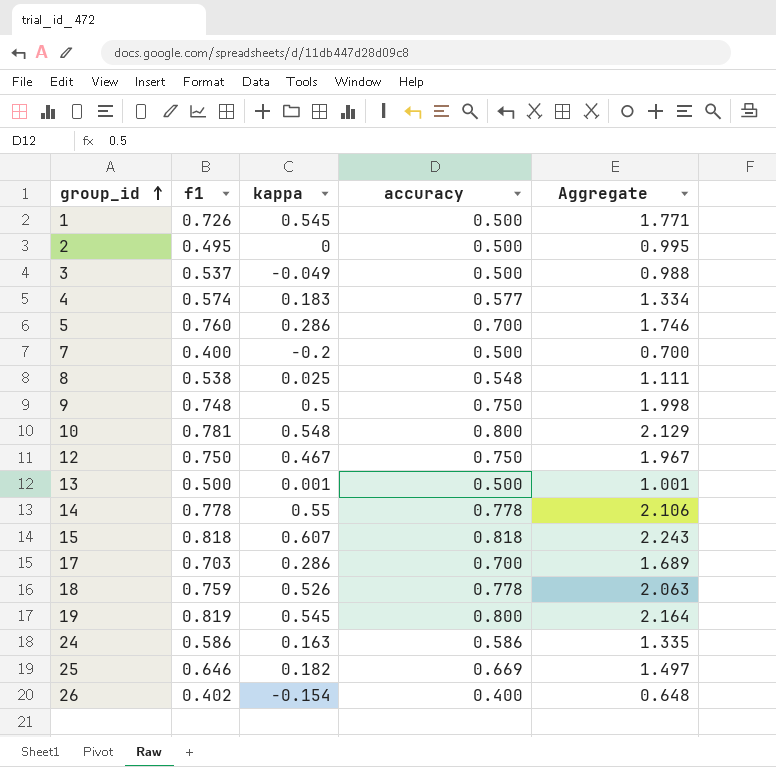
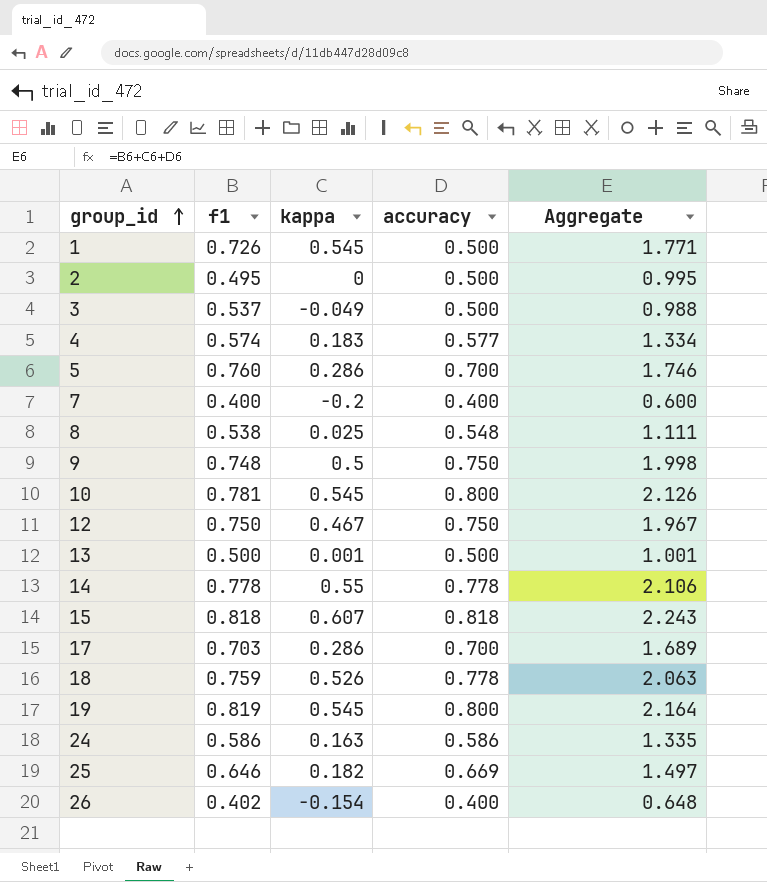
7 | accuracy: 0.500 -> 0.400
7 | Aggregate: 0.700 -> 0.600
10 | kappa: 0.548 -> 0.545
10 | Aggregate: 2.129 -> 2.126

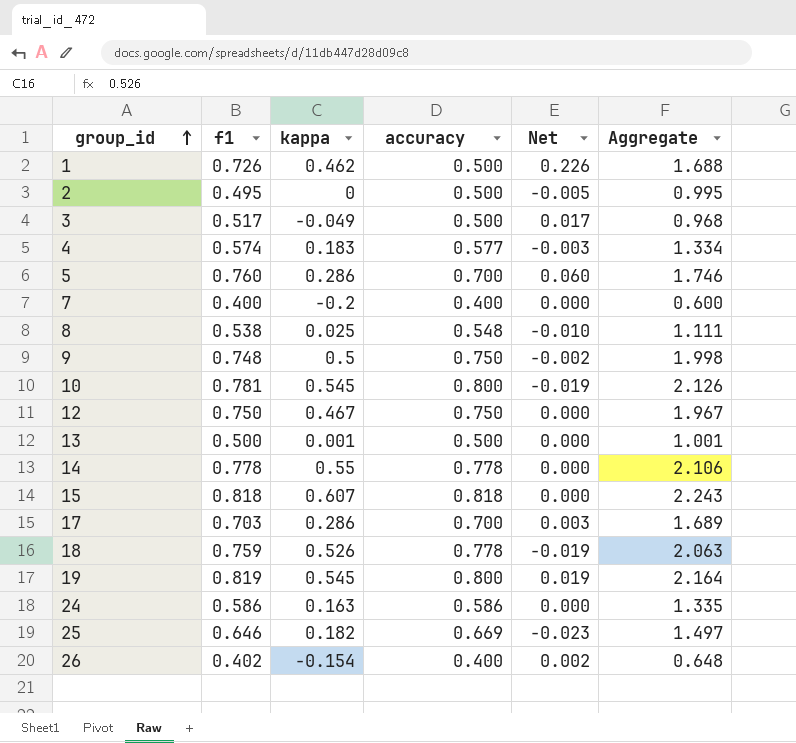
column Net | formula: none -> [f1] - [accuracy]
1 | kappa: 0.545 -> 0.462
1 | Aggregate: 1.771 -> 1.688
3 | f1: 0.537 -> 0.517
3 | Aggregate: 0.988 -> 0.968

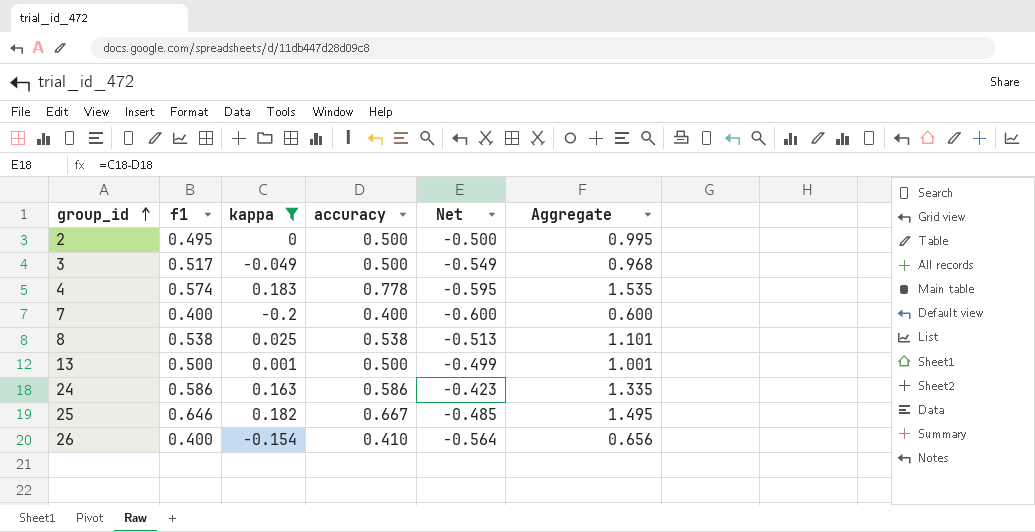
filter: none -> kappa <= 0.183
column Net | formula: [f1] - [accuracy] -> [kappa] - [accuracy]
4 | accuracy: 0.577 -> 0.778
4 | Aggregate: 1.334 -> 1.535
8 | accuracy: 0.548 -> 0.538
8 | Aggregate: 1.111 -> 1.101
25 | accuracy: 0.669 -> 0.667
25 | Aggregate: 1.497 -> 1.495
26 | f1: 0.402 -> 0.400
26 | accuracy: 0.400 -> 0.410
26 | Aggregate: 0.648 -> 0.656

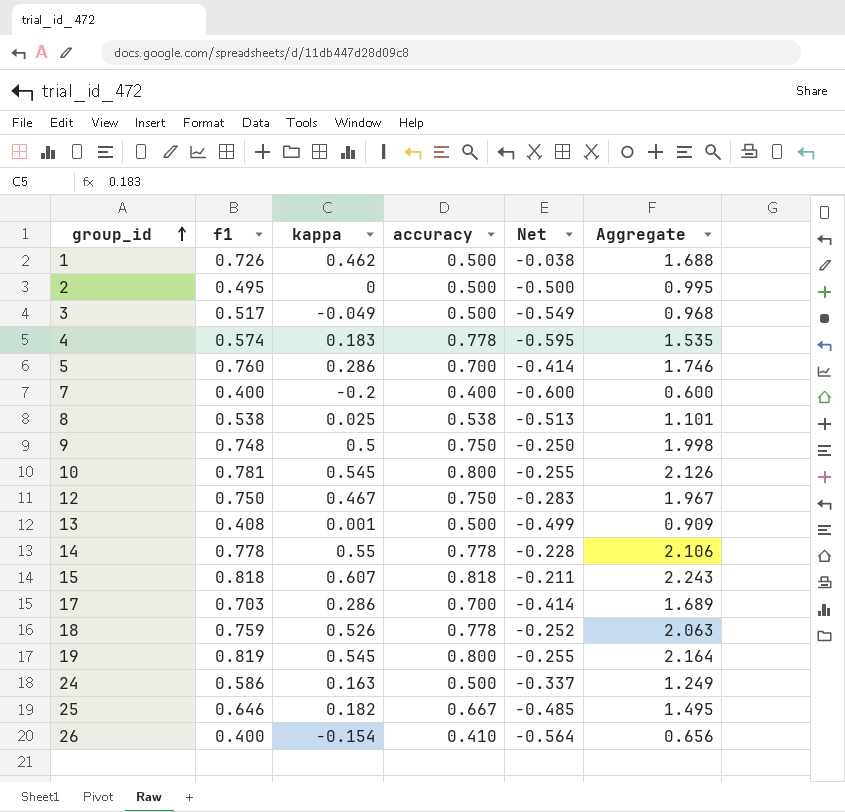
filter: kappa <= 0.183 -> none
13 | f1: 0.500 -> 0.408
13 | Aggregate: 1.001 -> 0.909
24 | accuracy: 0.586 -> 0.500
24 | Net: -0.423 -> -0.337
24 | Aggregate: 1.335 -> 1.249

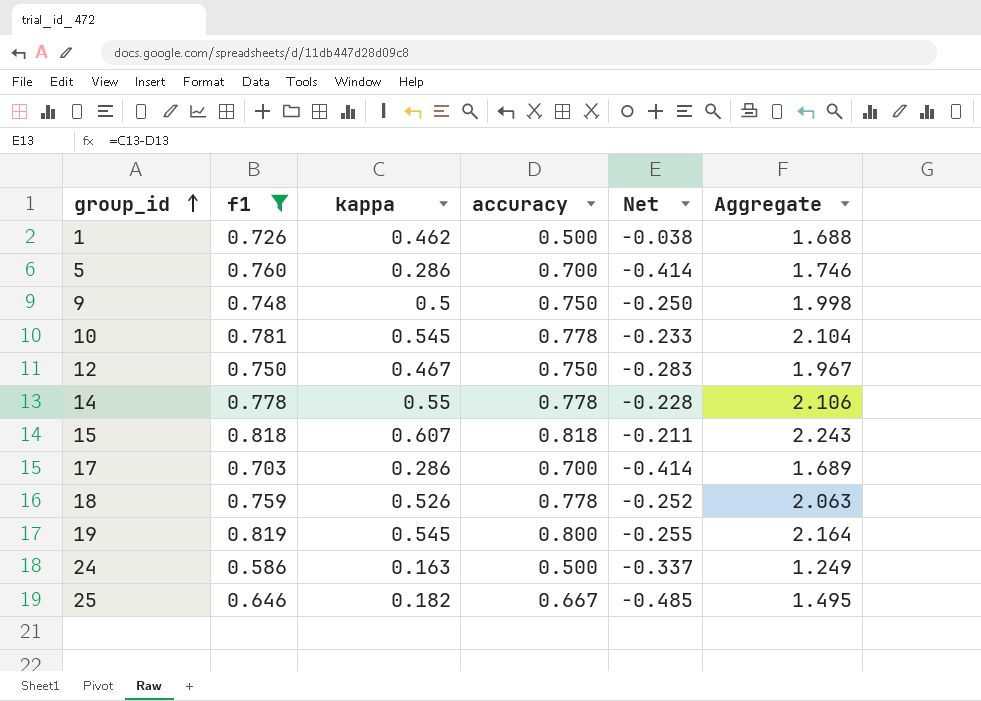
filter: none -> f1 >= 0.586
10 | accuracy: 0.800 -> 0.778
10 | Net: -0.255 -> -0.233
10 | Aggregate: 2.126 -> 2.104

